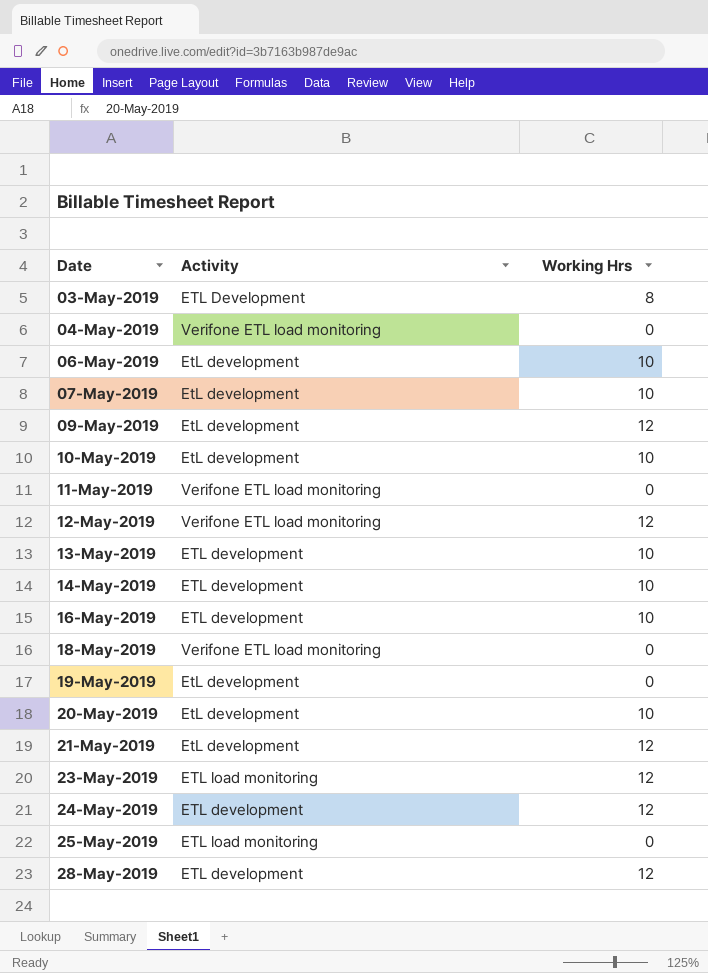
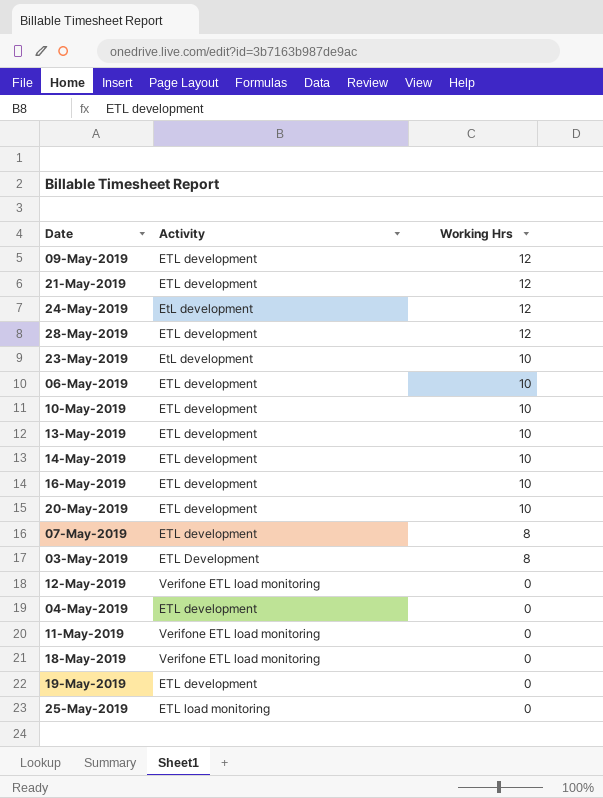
row order: Date ascending -> Working Hrs descending
09-May-2019 | Activity: EtL development -> ETL development
21-May-2019 | Activity: EtL development -> ETL development
24-May-2019 | Activity: ETL development -> EtL development
23-May-2019 | Activity: ETL load monitoring -> EtL development
23-May-2019 | Working Hrs: 12 -> 10
06-May-2019 | Activity: EtL development -> ETL development
10-May-2019 | Activity: EtL development -> ETL development
20-May-2019 | Activity: EtL development -> ETL development
07-May-2019 | Activity: EtL development -> ETL development
07-May-2019 | Working Hrs: 10 -> 8
12-May-2019 | Working Hrs: 12 -> 0
04-May-2019 | Activity: Verifone ETL load monitoring -> ETL development
19-May-2019 | Activity: EtL development -> ETL development

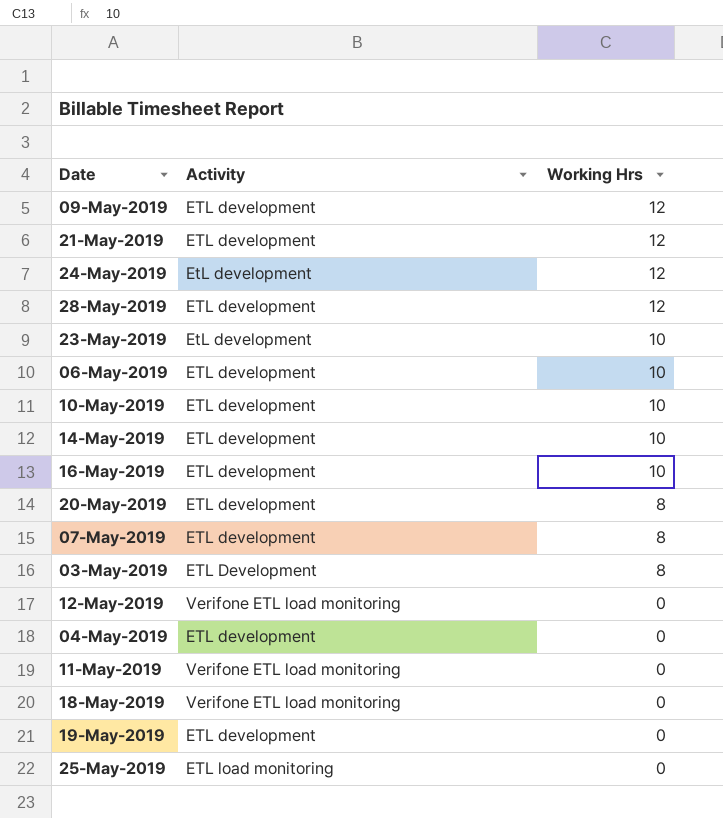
row 13-May-2019: ETL development | 10 -> none
20-May-2019 | Working Hrs: 10 -> 8

